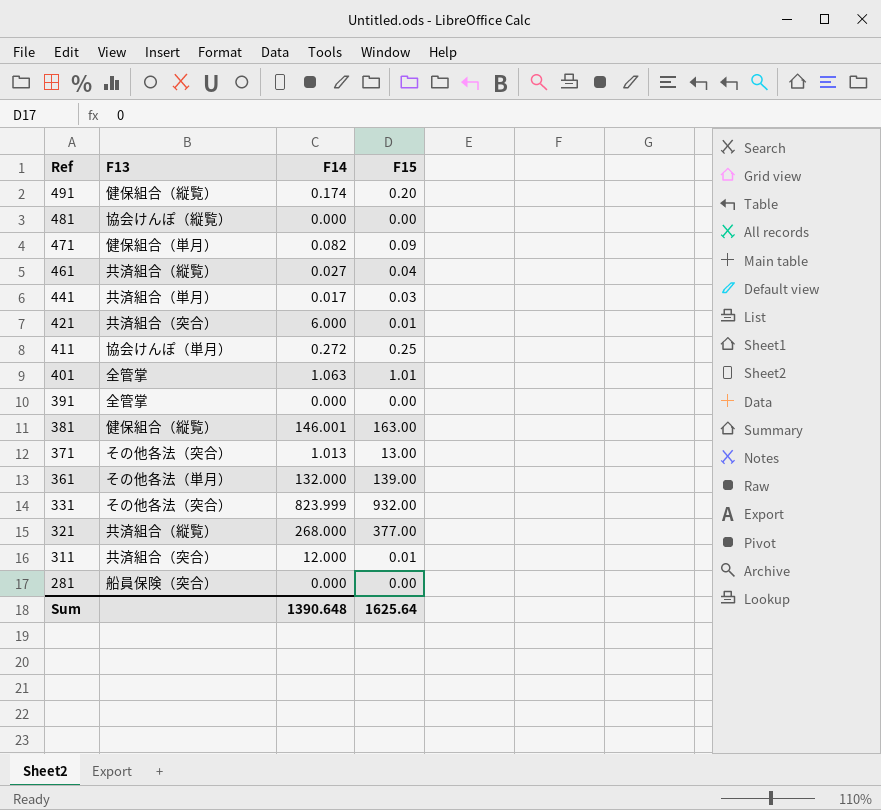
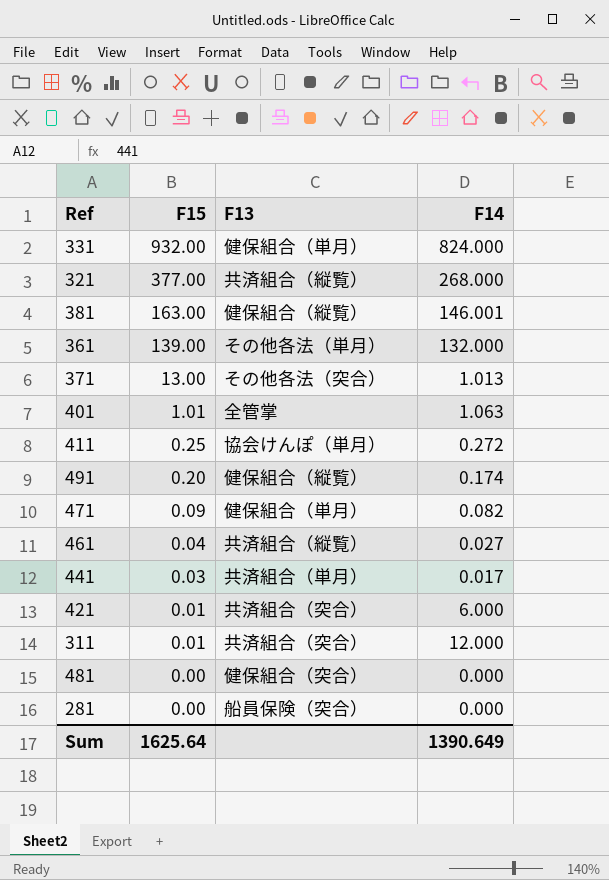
row order: Ref descending -> F15 descending
column F15 | position: 4 -> 2
row 391: 全管掌 | 0.000 | 0.00 -> none
331 | F13: その他各法（突合） -> 健保組合（単月）
331 | F14: 823.999 -> 824.000
481 | F13: 協会けんぽ（縦覧） -> 健保組合（突合）
Sum | F14: 1390.648 -> 1390.649

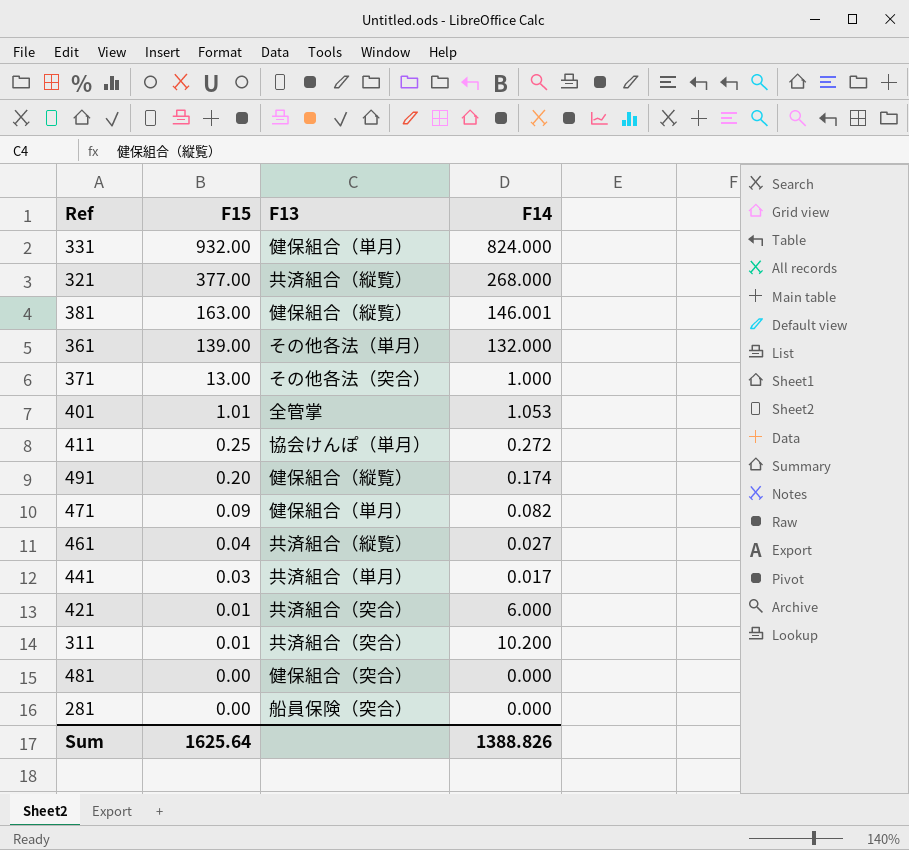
371 | F14: 1.013 -> 1.000
401 | F14: 1.063 -> 1.053
311 | F14: 12.000 -> 10.200
Sum | F14: 1390.649 -> 1388.826

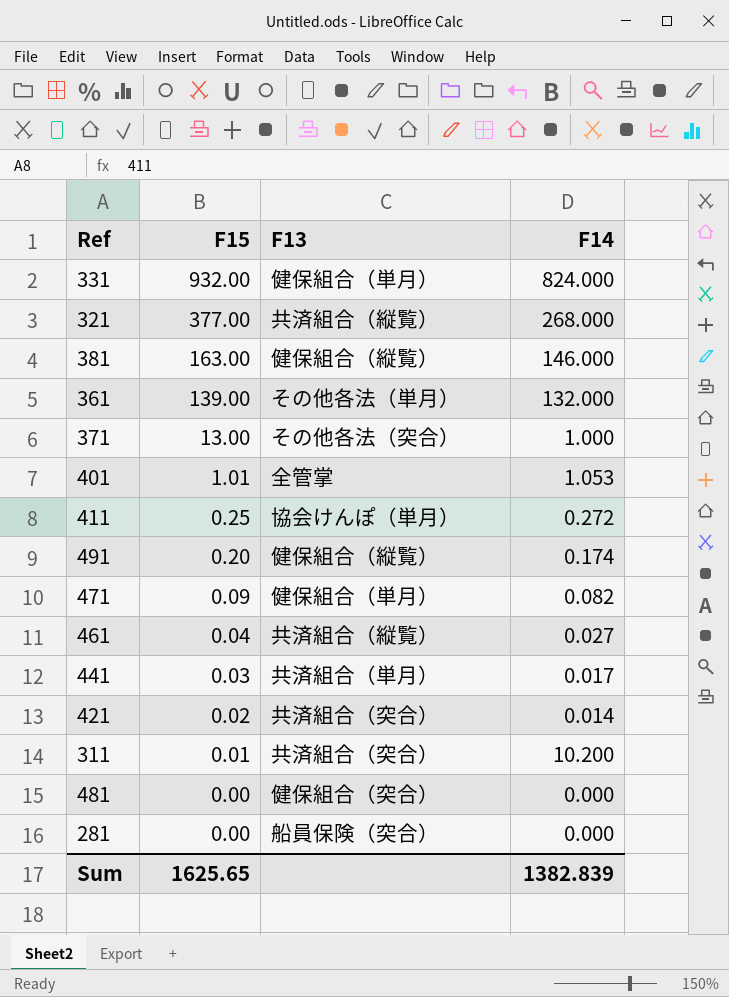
381 | F14: 146.001 -> 146.000
421 | F15: 0.01 -> 0.02
421 | F14: 6.000 -> 0.014
Sum | F15: 1625.64 -> 1625.65
Sum | F14: 1388.826 -> 1382.839

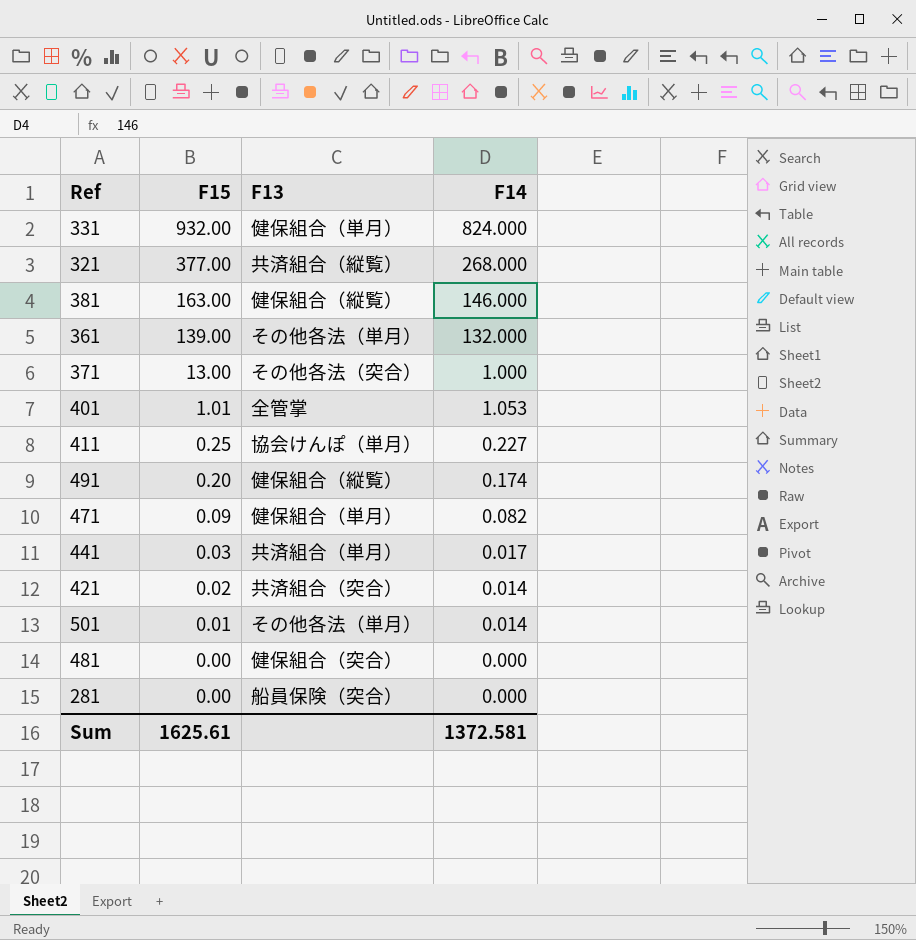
row 461: 0.04 | 共済組合（縦覧） | 0.027 -> none
row 311: 0.01 | 共済組合（突合） | 10.200 -> none
411 | F14: 0.272 -> 0.227
row 501: none -> 0.01 | その他各法（単月） | 0.014
Sum | F15: 1625.65 -> 1625.61
Sum | F14: 1382.839 -> 1372.581

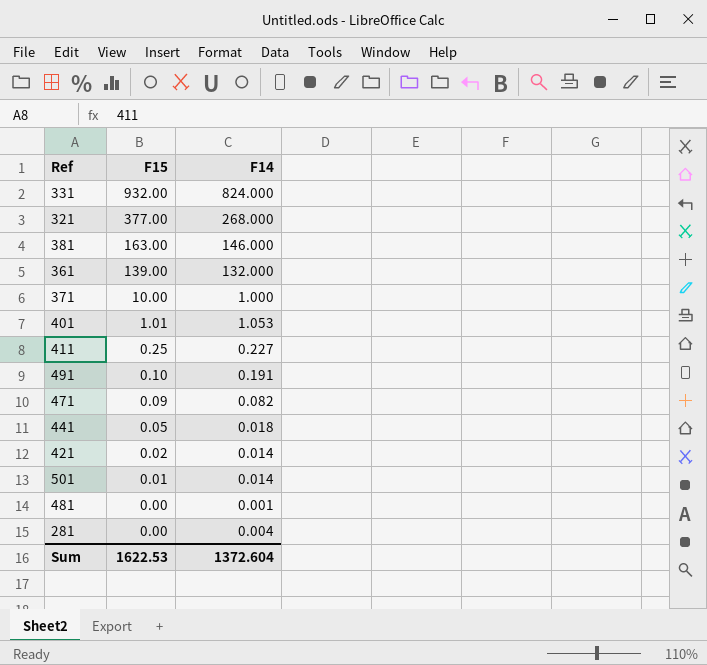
column F13 | position: 3 -> none
371 | F15: 13.00 -> 10.00
491 | F15: 0.20 -> 0.10
491 | F14: 0.174 -> 0.191
441 | F15: 0.03 -> 0.05
441 | F14: 0.017 -> 0.018
481 | F14: 0.000 -> 0.001
281 | F14: 0.000 -> 0.004
Sum | F15: 1625.61 -> 1622.53
Sum | F14: 1372.581 -> 1372.604

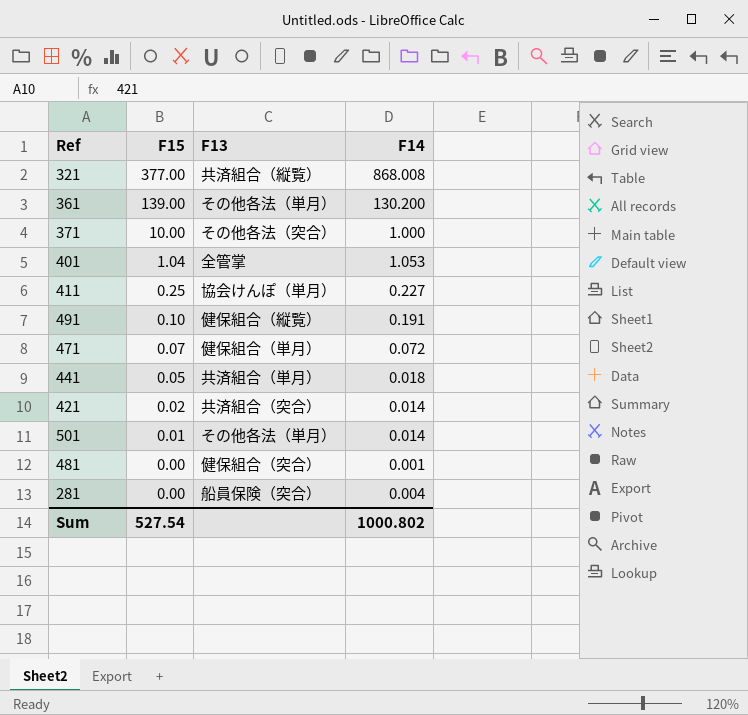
column F13 | position: none -> 3
row 331: 932.00 | 824.000 -> none
row 381: 163.00 | 146.000 -> none
321 | F14: 268.000 -> 868.008
361 | F14: 132.000 -> 130.200
401 | F15: 1.01 -> 1.04
471 | F15: 0.09 -> 0.07
471 | F14: 0.082 -> 0.072
Sum | F15: 1622.53 -> 527.54
Sum | F14: 1372.604 -> 1000.802

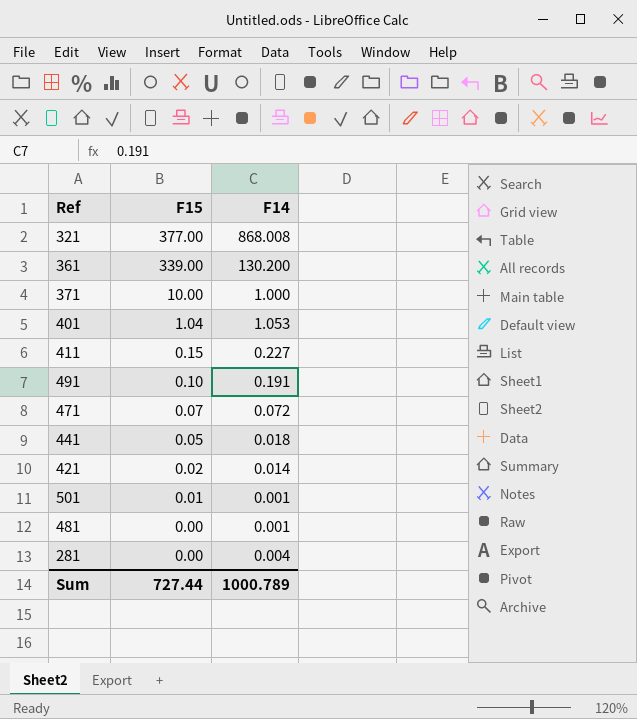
column F13 | position: 3 -> none
361 | F15: 139.00 -> 339.00
411 | F15: 0.25 -> 0.15
501 | F14: 0.014 -> 0.001
Sum | F15: 527.54 -> 727.44
Sum | F14: 1000.802 -> 1000.789

